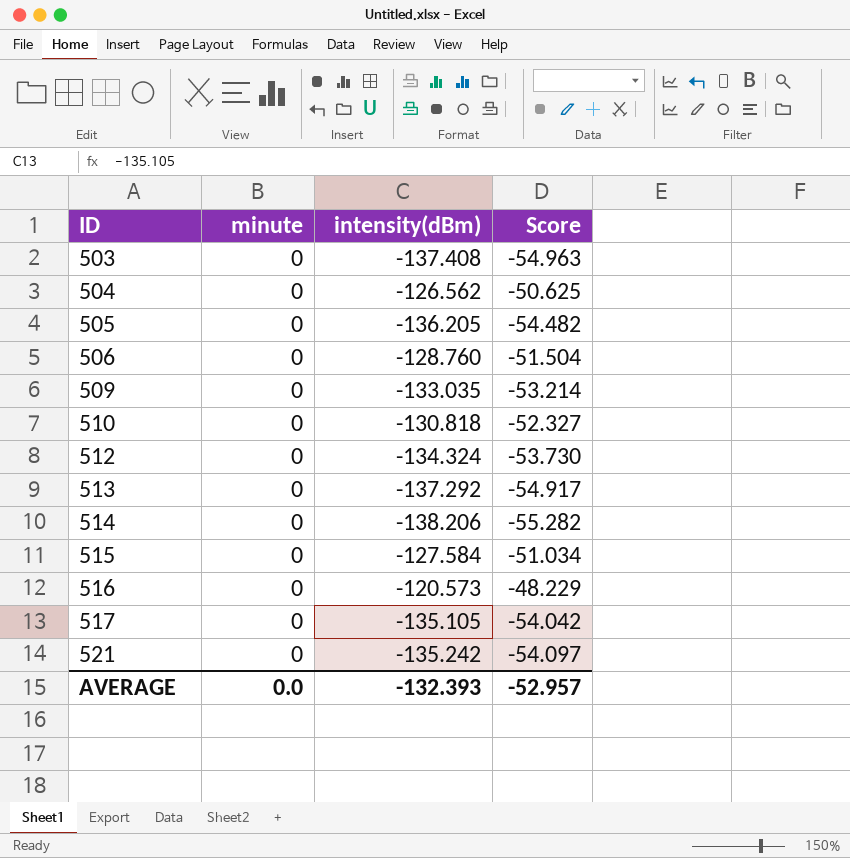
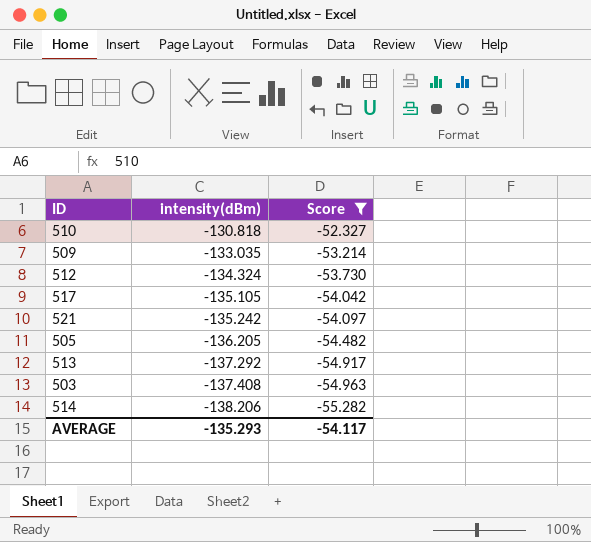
filter: none -> Score <= -52.327
row order: ID ascending -> intensity(dBm) descending
column minute | position: 2 -> none
AVERAGE | intensity(dBm): -132.393 -> -135.293
AVERAGE | Score: -52.957 -> -54.117

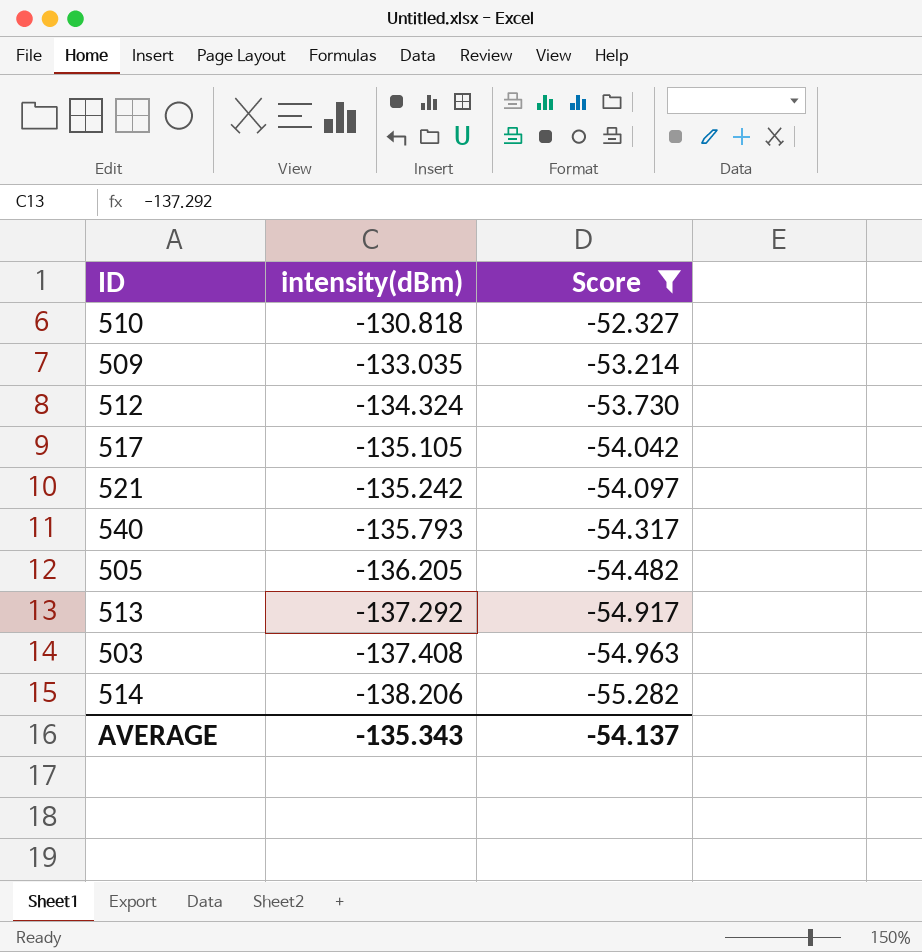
row 540: none -> -135.793 | -54.317
AVERAGE | intensity(dBm): -135.293 -> -135.343
AVERAGE | Score: -54.117 -> -54.137

